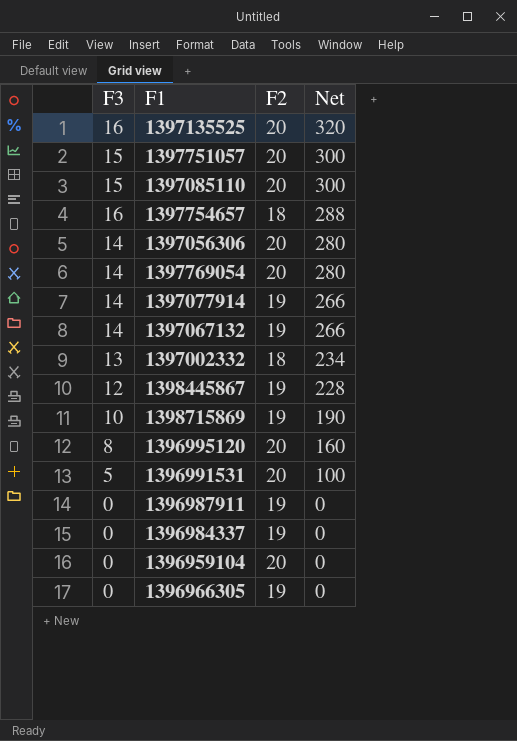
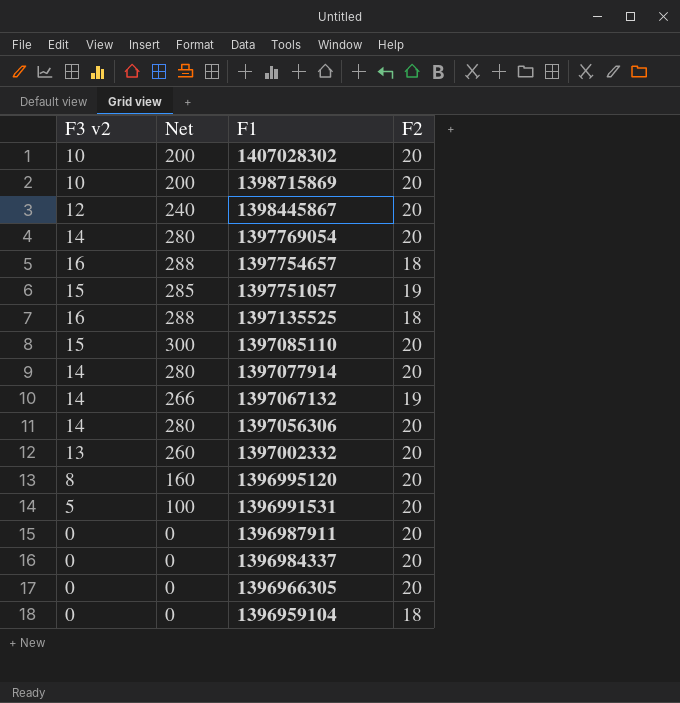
row order: Net descending -> F1 descending
column name: F3 -> F3 v2
column Net | position: 4 -> 2
row 1407028302: none -> 10 | 200 | 20
1398715869 | Net: 190 -> 200
1398715869 | F2: 19 -> 20
1398445867 | Net: 228 -> 240
1398445867 | F2: 19 -> 20
1397751057 | Net: 300 -> 285
1397751057 | F2: 20 -> 19
1397135525 | Net: 320 -> 288
1397135525 | F2: 20 -> 18
1397077914 | Net: 266 -> 280
1397077914 | F2: 19 -> 20
1397002332 | Net: 234 -> 260
1397002332 | F2: 18 -> 20
1396987911 | F2: 19 -> 20
1396984337 | F2: 19 -> 20
1396966305 | F2: 19 -> 20
1396959104 | F2: 20 -> 18

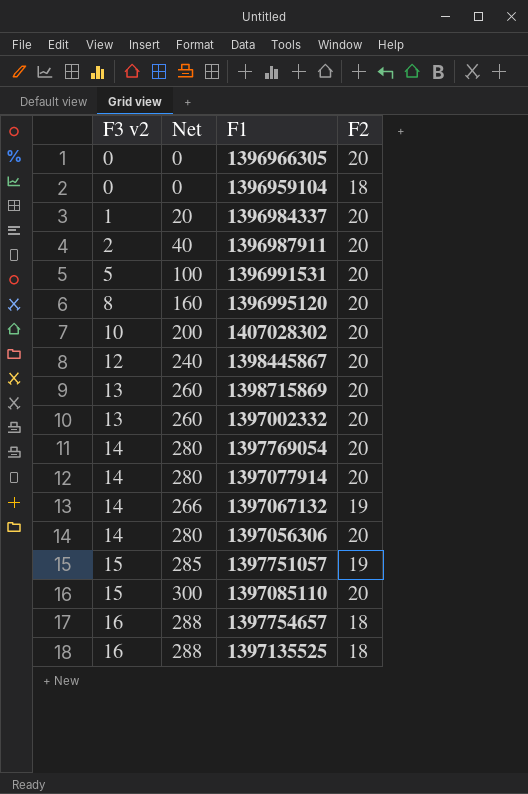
row order: F1 descending -> F3 v2 ascending
1396984337 | F3 v2: 0 -> 1
1396984337 | Net: 0 -> 20
1396987911 | F3 v2: 0 -> 2
1396987911 | Net: 0 -> 40
1398715869 | F3 v2: 10 -> 13
1398715869 | Net: 200 -> 260

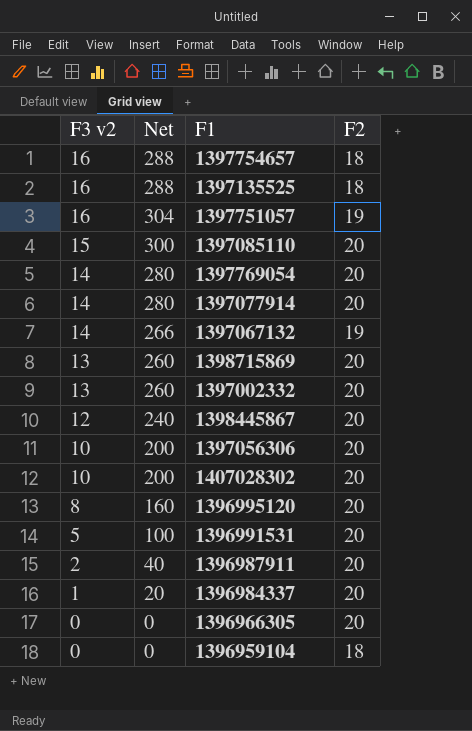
row order: F3 v2 ascending -> F3 v2 descending
1397751057 | F3 v2: 15 -> 16
1397751057 | Net: 285 -> 304
1397056306 | F3 v2: 14 -> 10
1397056306 | Net: 280 -> 200

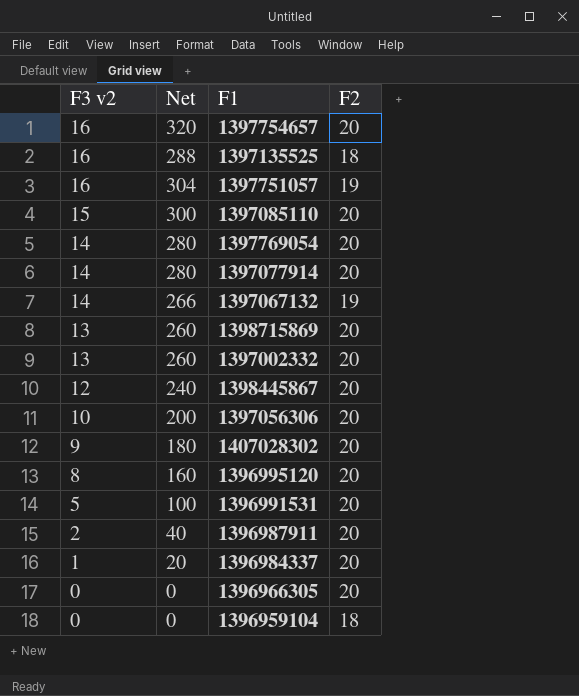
1397754657 | Net: 288 -> 320
1397754657 | F2: 18 -> 20
1407028302 | F3 v2: 10 -> 9
1407028302 | Net: 200 -> 180

